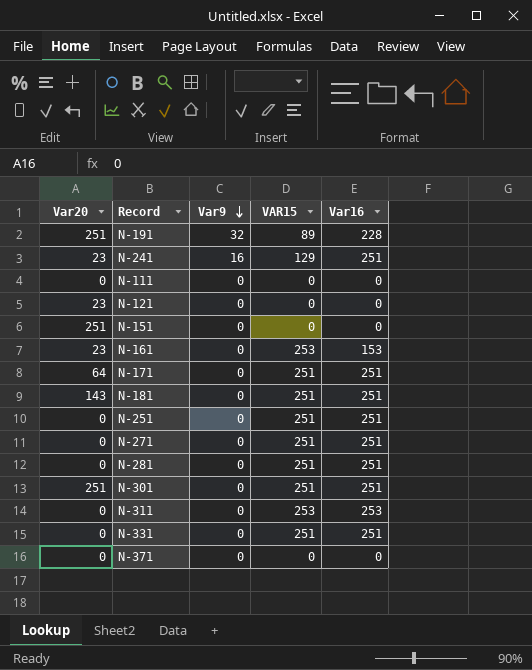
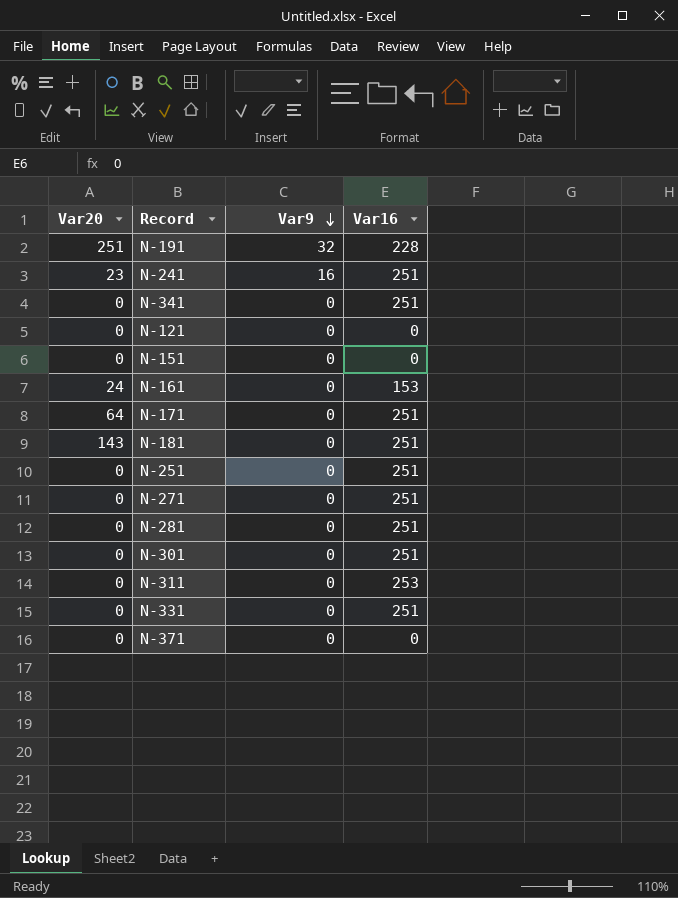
column VAR15 | position: 4 -> none
row N-111: 0 | 0 | 0 | 0 -> none
row N-341: none -> 0 | 0 | 251
N-121 | Var20: 23 -> 0
N-151 | Var20: 251 -> 0
N-161 | Var20: 23 -> 24
N-301 | Var20: 251 -> 0

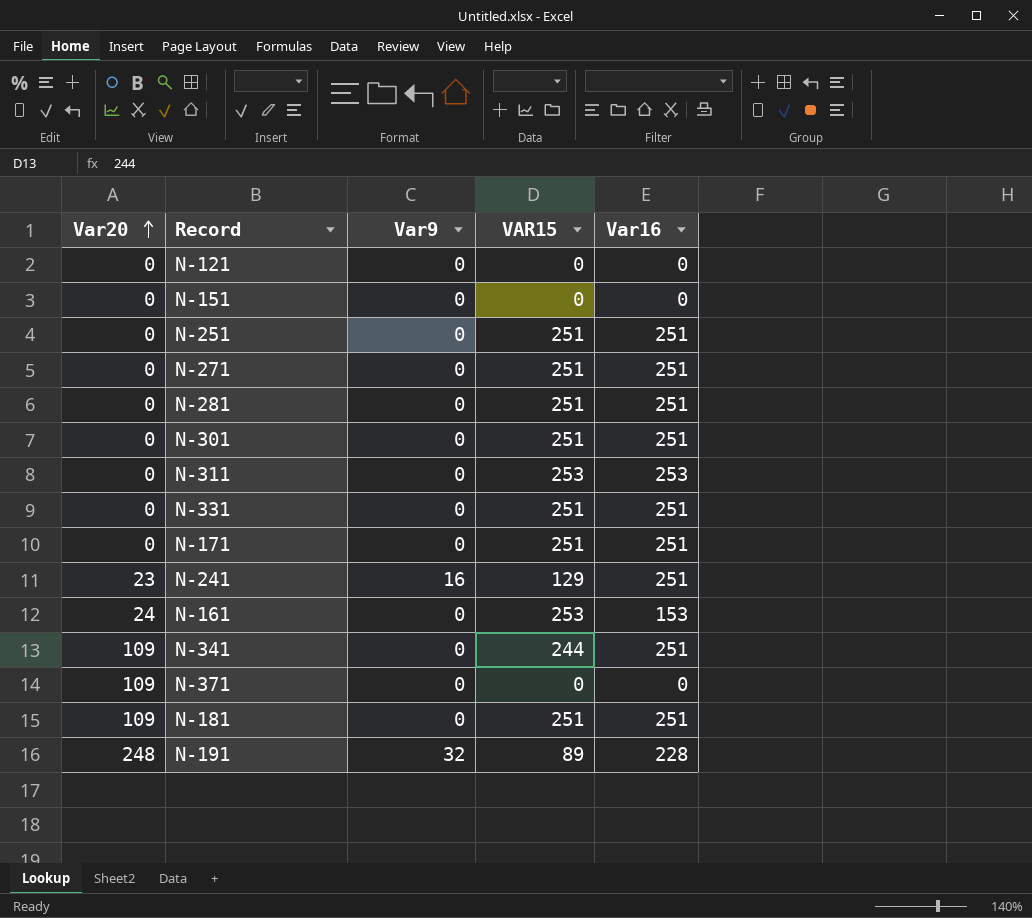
row order: Var9 descending -> Var20 ascending
column VAR15 | position: none -> 4
N-171 | Var20: 64 -> 0
N-341 | Var20: 0 -> 109
N-371 | Var20: 0 -> 109
N-181 | Var20: 143 -> 109
N-191 | Var20: 251 -> 248

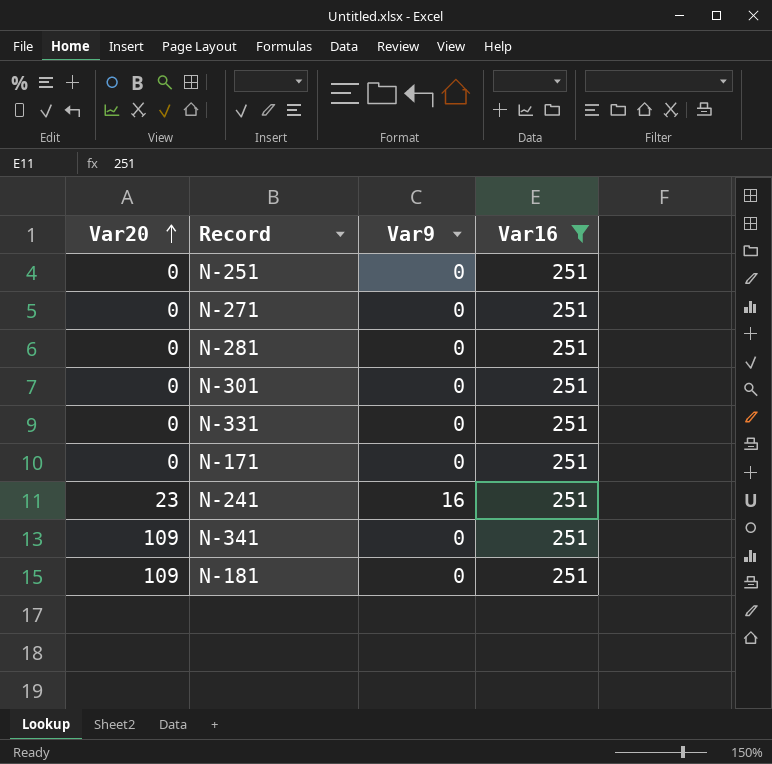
filter: none -> Var16 = 251
column VAR15 | position: 4 -> none

